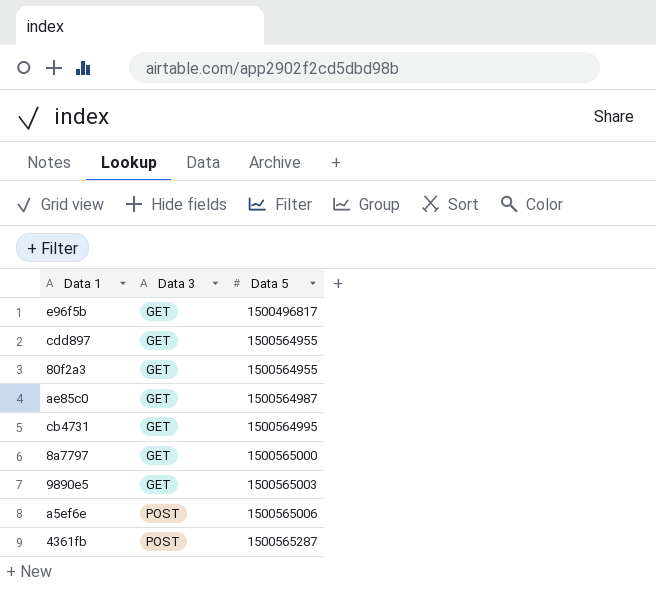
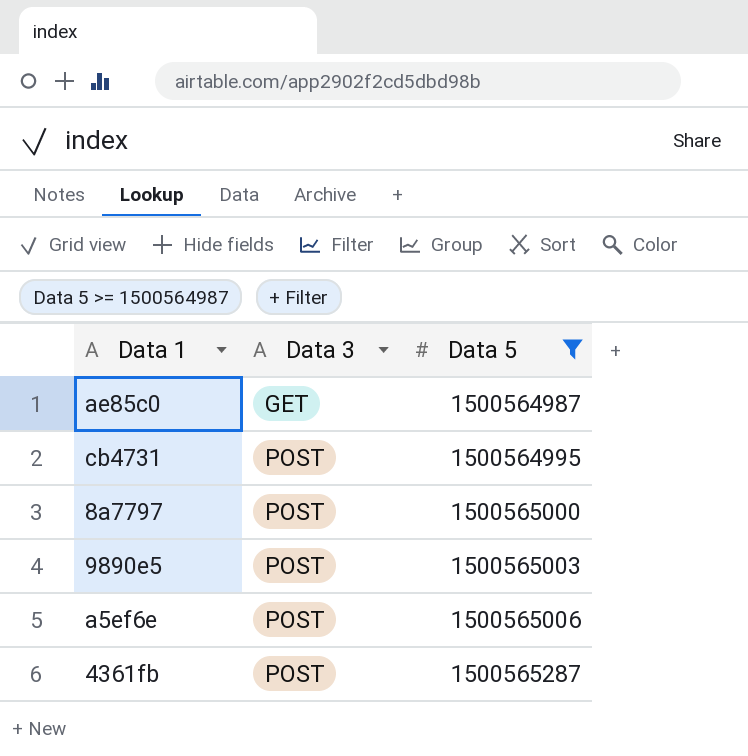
filter: none -> Data 5 >= 1500564987
cb4731 | Data 3: GET -> POST
8a7797 | Data 3: GET -> POST
9890e5 | Data 3: GET -> POST

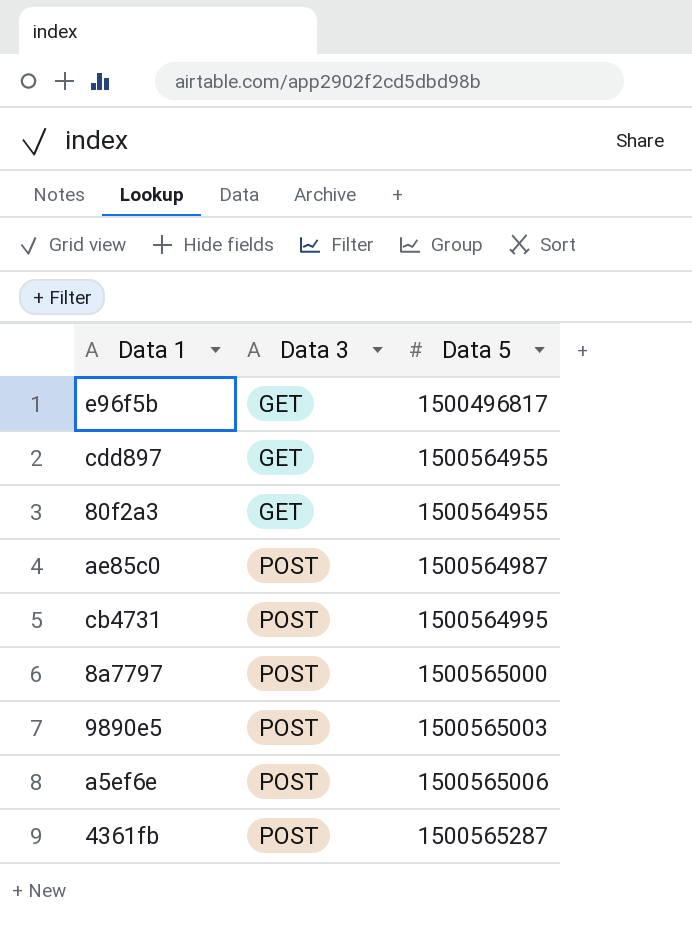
filter: Data 5 >= 1500564987 -> none
ae85c0 | Data 3: GET -> POST

